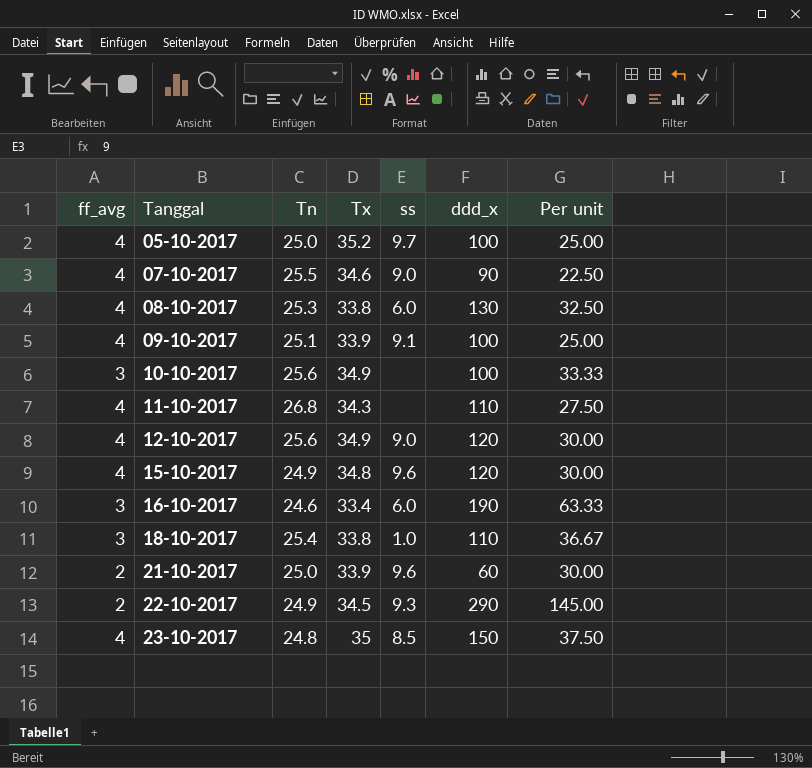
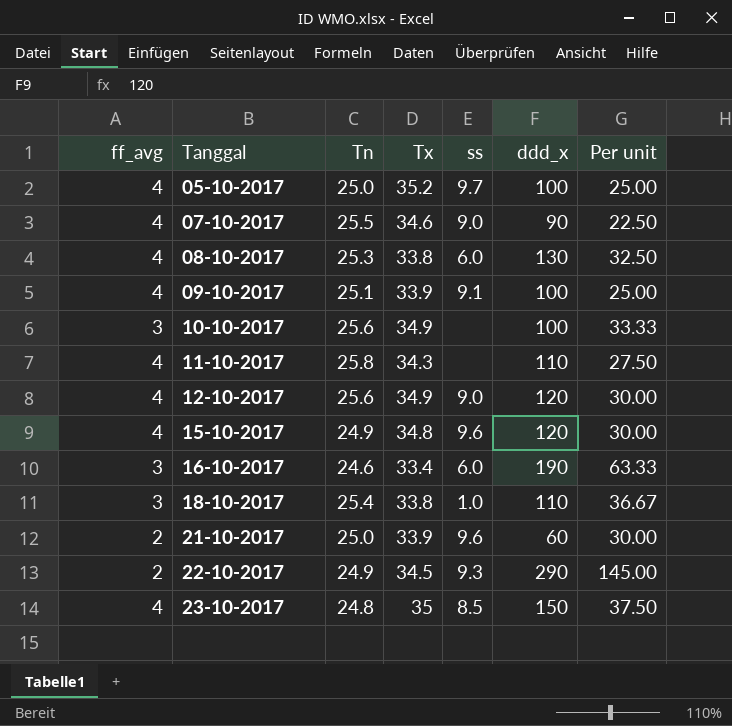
11-10-2017 | Tn: 26.8 -> 25.8

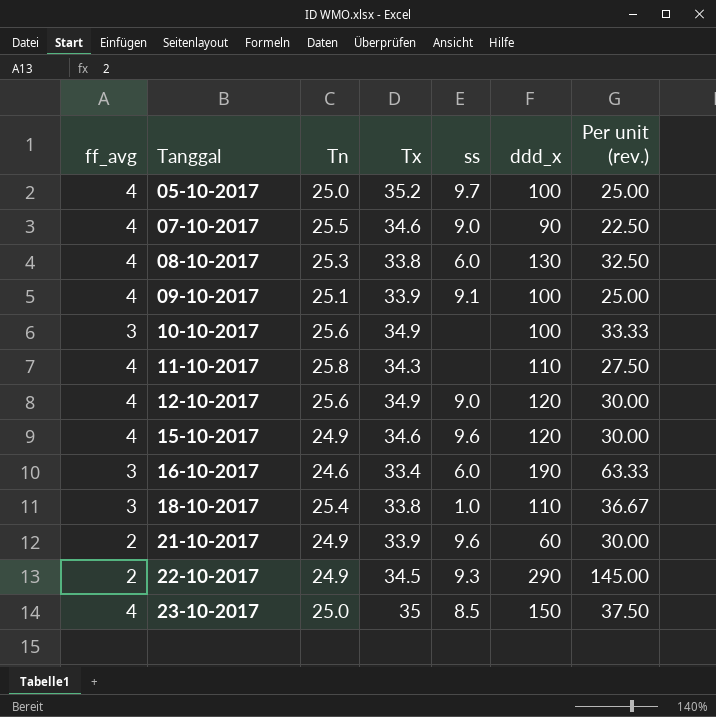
column name: Per unit -> Per unit (rev.)
15-10-2017 | Tx: 34.8 -> 34.6
21-10-2017 | Tn: 25.0 -> 24.9
23-10-2017 | Tn: 24.8 -> 25.0

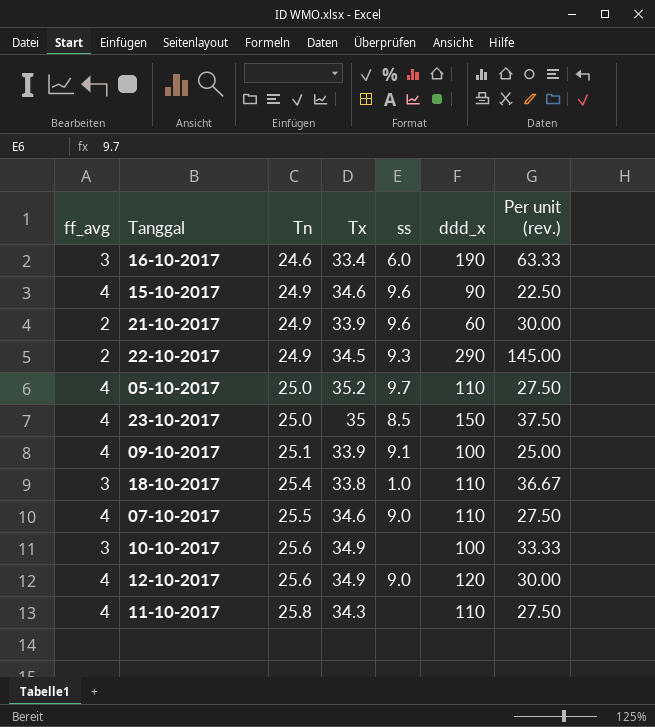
row order: Tanggal ascending -> Tn ascending
row 08-10-2017: 4 | 25.3 | 33.8 | 6.0 | 130 | 32.50 -> none
15-10-2017 | ddd_x: 120 -> 90
15-10-2017 | Per unit (rev.): 30.00 -> 22.50
05-10-2017 | ddd_x: 100 -> 110
05-10-2017 | Per unit (rev.): 25.00 -> 27.50
07-10-2017 | ddd_x: 90 -> 110
07-10-2017 | Per unit (rev.): 22.50 -> 27.50

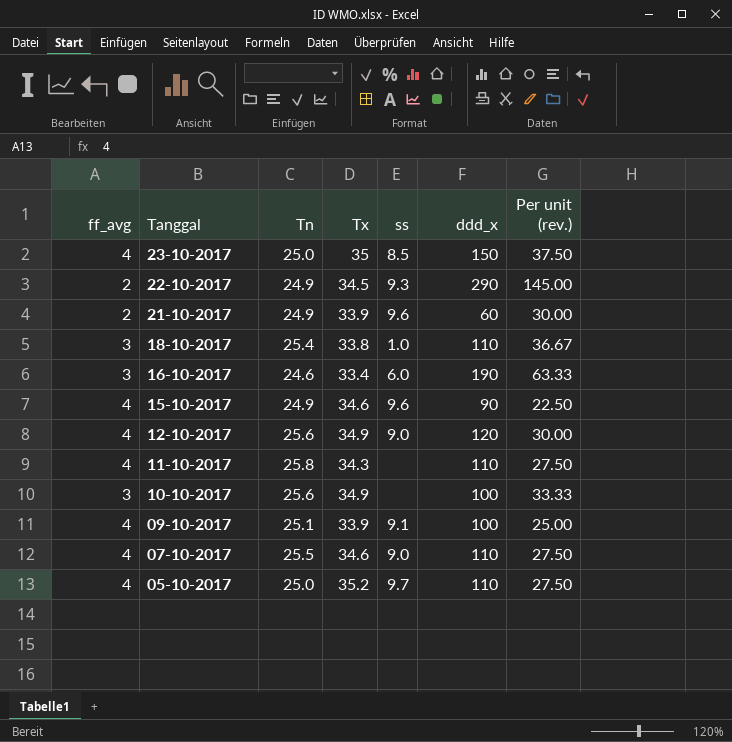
row order: Tn ascending -> Tanggal descending

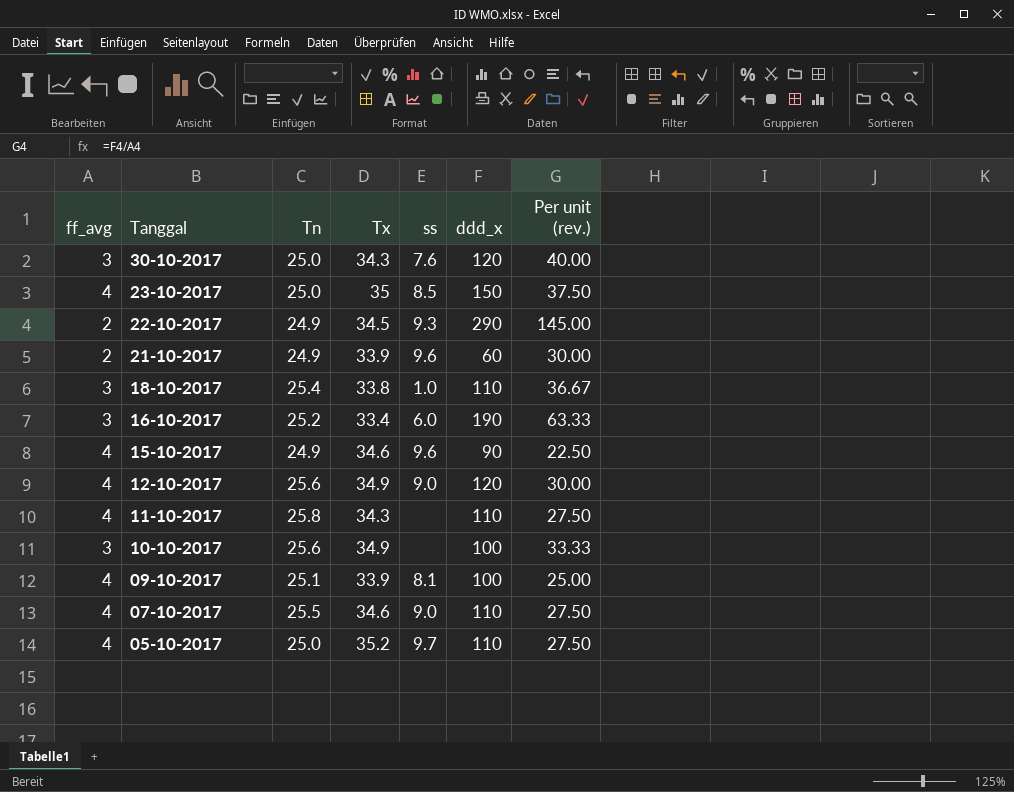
row 30-10-2017: none -> 3 | 25.0 | 34.3 | 7.6 | 120 | 40.00
16-10-2017 | Tn: 24.6 -> 25.2
09-10-2017 | ss: 9.1 -> 8.1

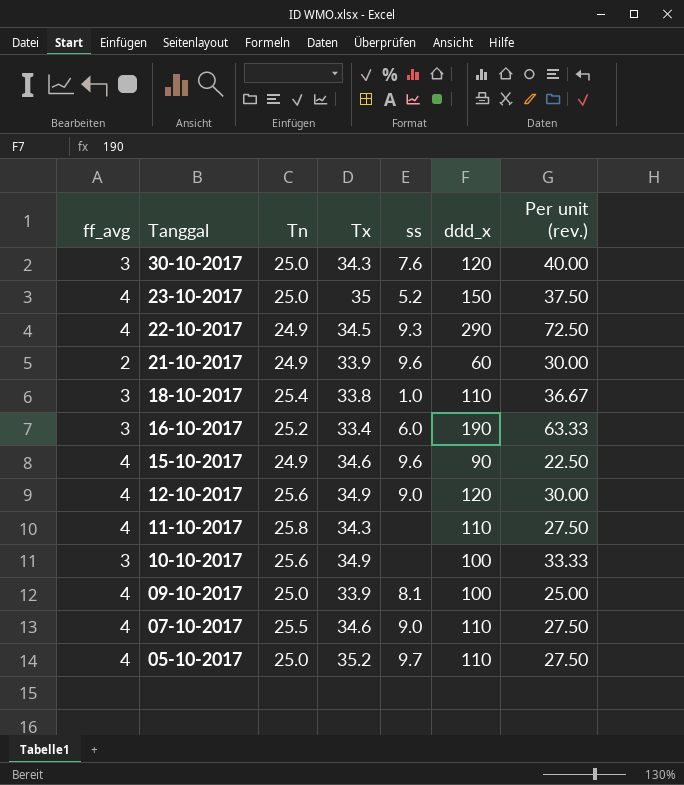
23-10-2017 | ss: 8.5 -> 5.2
22-10-2017 | ff_avg: 2 -> 4
22-10-2017 | Per unit (rev.): 145.00 -> 72.50
09-10-2017 | Tn: 25.1 -> 25.0

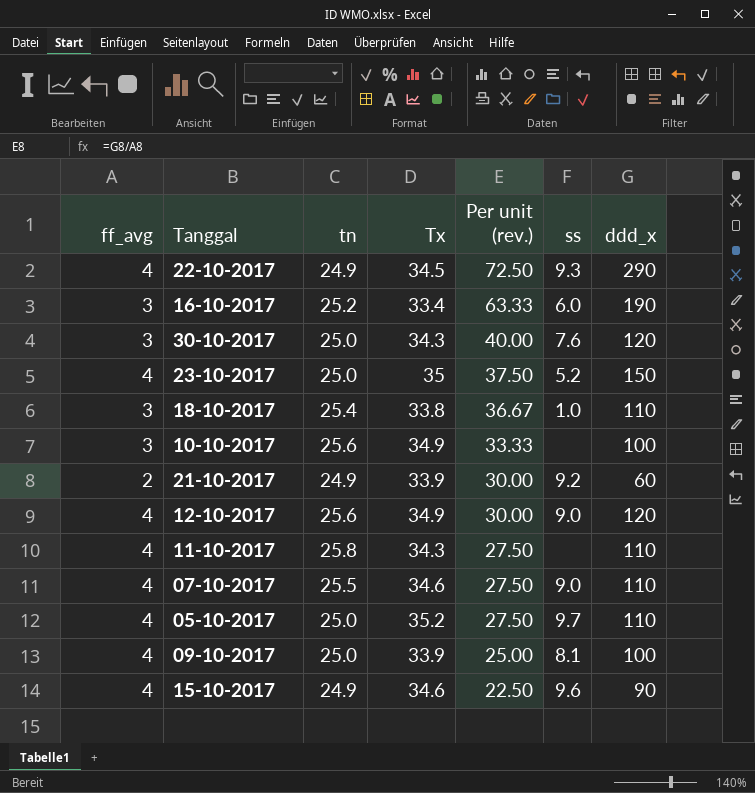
row order: Tanggal descending -> Per unit (rev.) descending
column name: Tn -> tn
column Per unit (rev.) | position: 7 -> 5
21-10-2017 | ss: 9.6 -> 9.2

